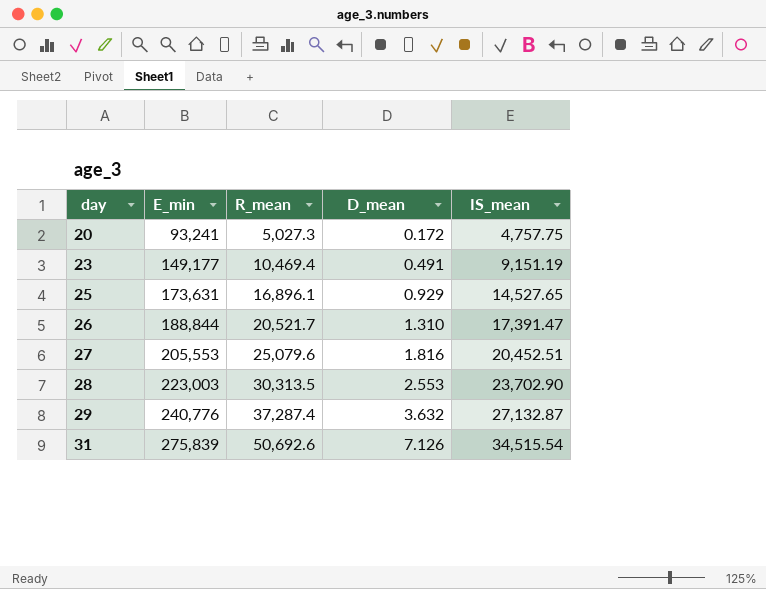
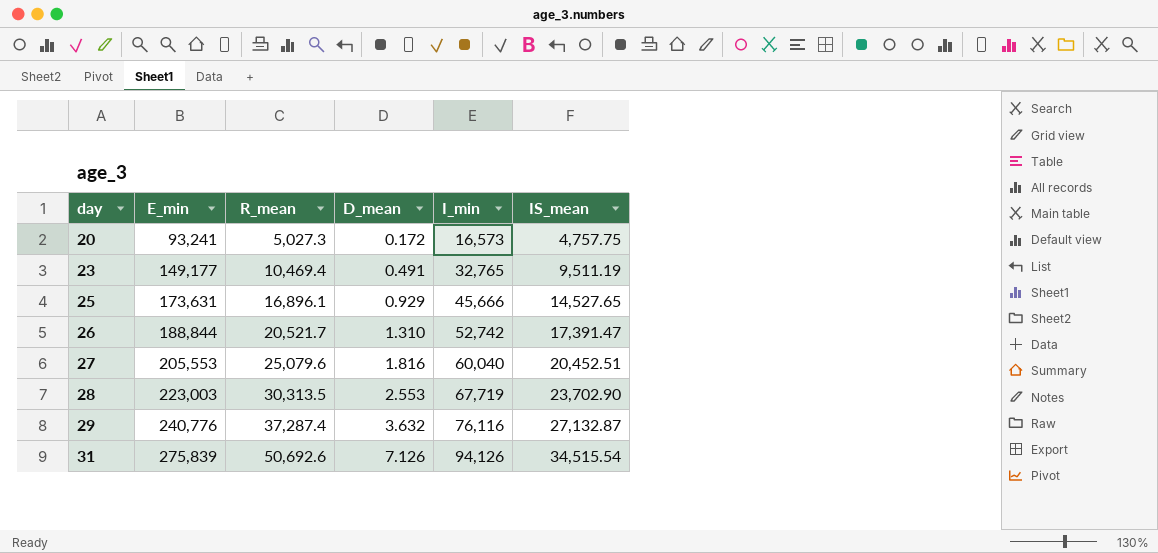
column I_min | position: none -> 5
23 | IS_mean: 9,151.19 -> 9,511.19

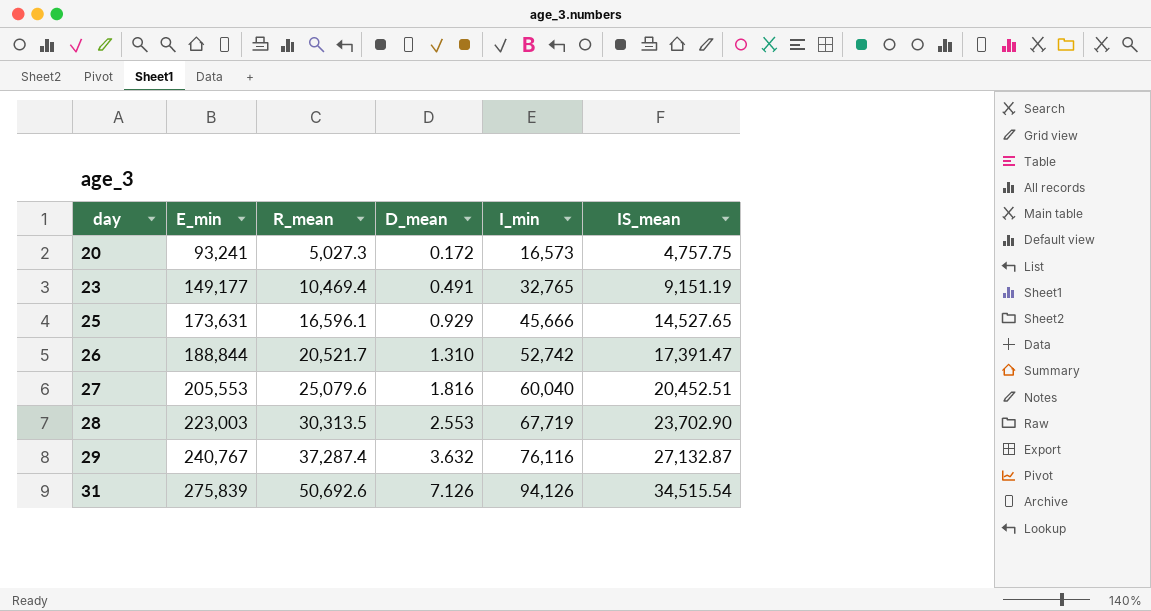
23 | IS_mean: 9,511.19 -> 9,151.19
25 | R_mean: 16,896.1 -> 16,596.1
29 | E_min: 240,776 -> 240,767

